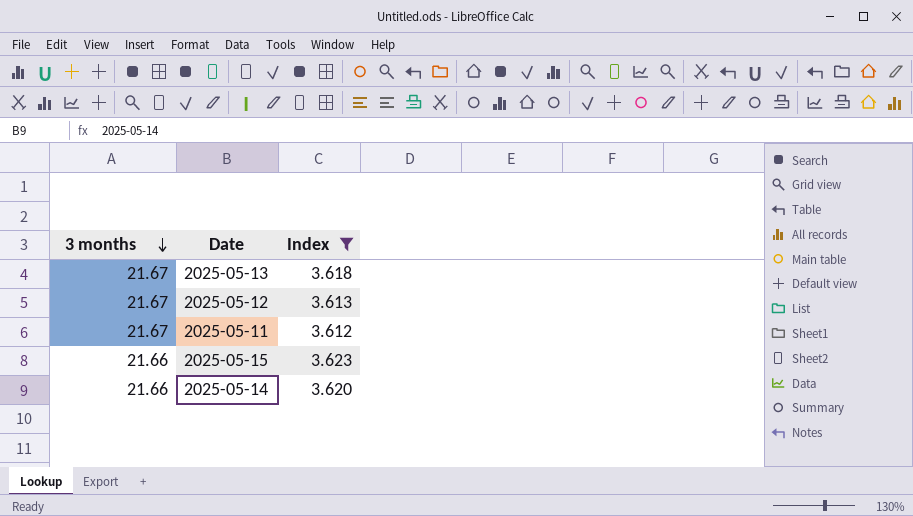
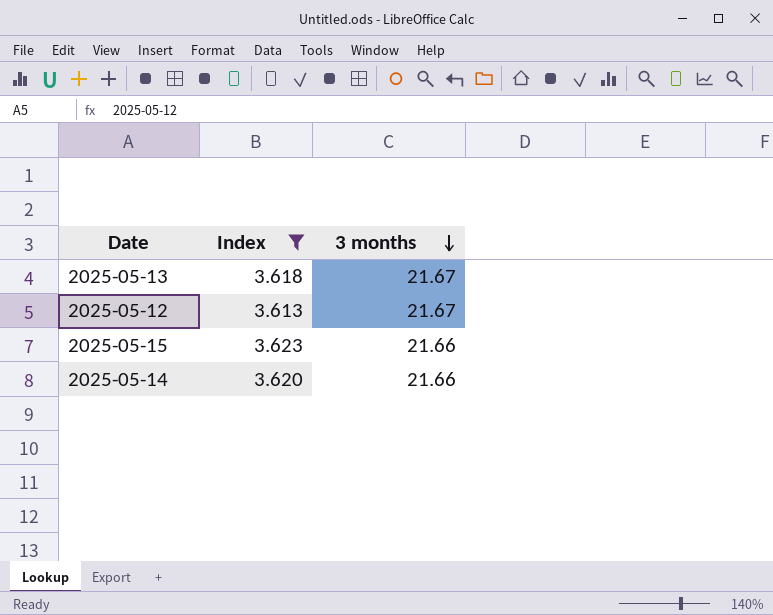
column 3 months | position: 1 -> 3
row 2025-05-11: 21.67 | 3.612 -> none

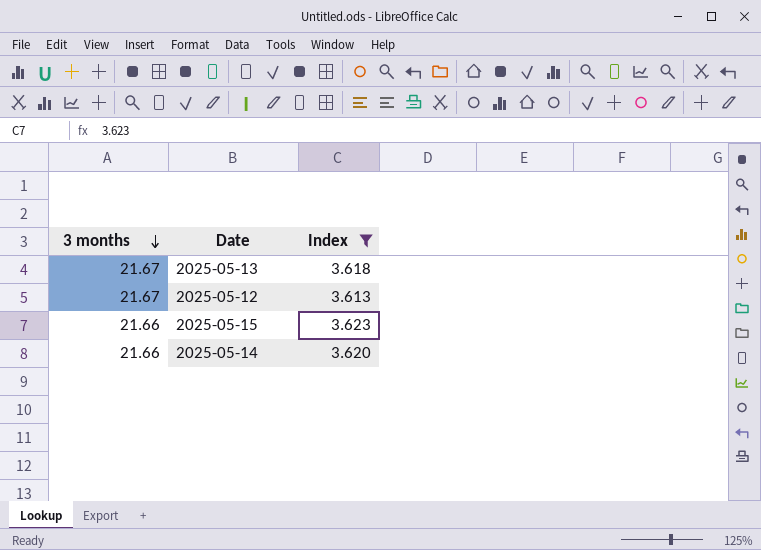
column 3 months | position: 3 -> 1

